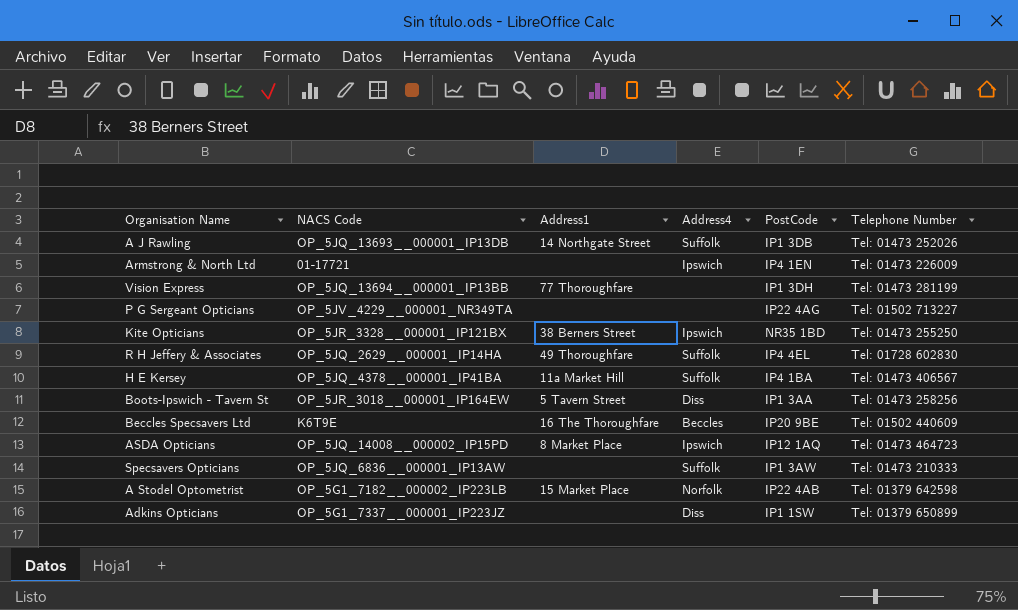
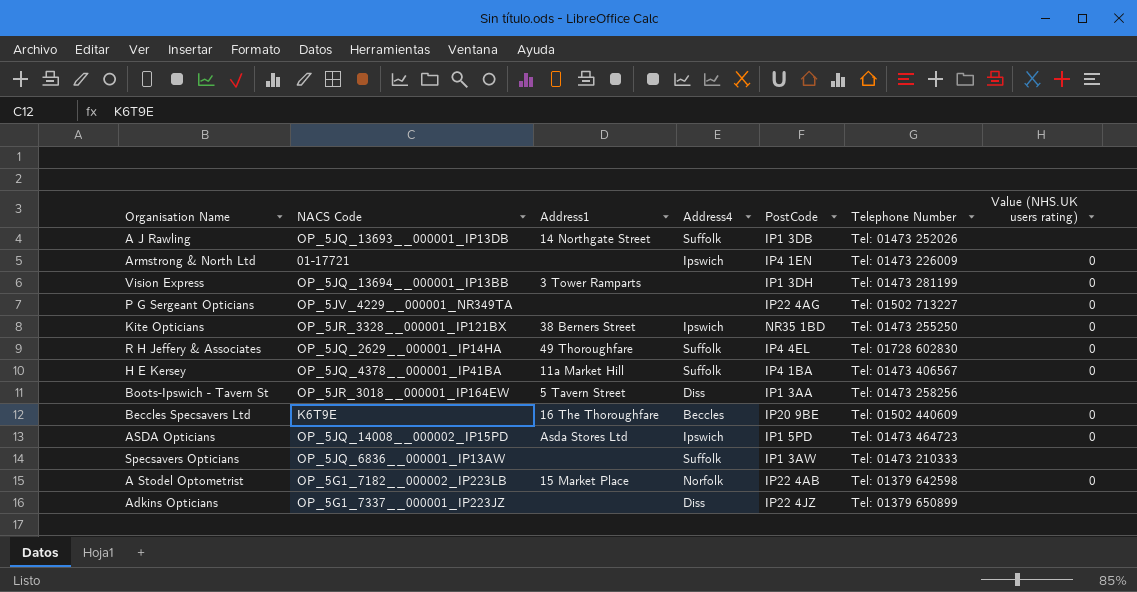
column Value (NHS.UK users rating) | position: none -> 7
Vision Express | Address1: 77 Thoroughfare -> 3 Tower Ramparts
ASDA Opticians | Address1: 8 Market Place -> Asda Stores Ltd
ASDA Opticians | PostCode: IP12 1AQ -> IP1 5PD
Adkins Opticians | PostCode: IP1 1SW -> IP22 4JZ

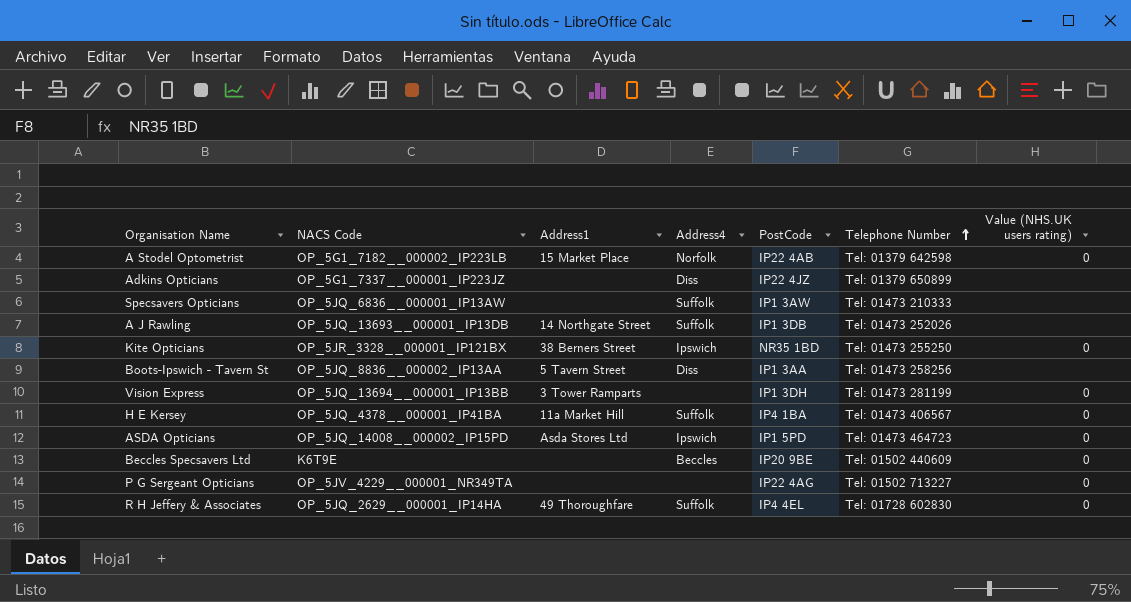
row order: none -> Telephone Number ascending
row Armstrong & North Ltd: 01-17721 | none | Ipswich | IP4 1EN | Tel: 01473 226009 | 0 -> none
Boots-Ipswich - Tavern St | NACS Code: OP_5JR_3018__000001_IP164EW -> OP_5JQ_8836__000002_IP13AA
Beccles Specsavers Ltd | Address1: 16 The Thoroughfare -> none

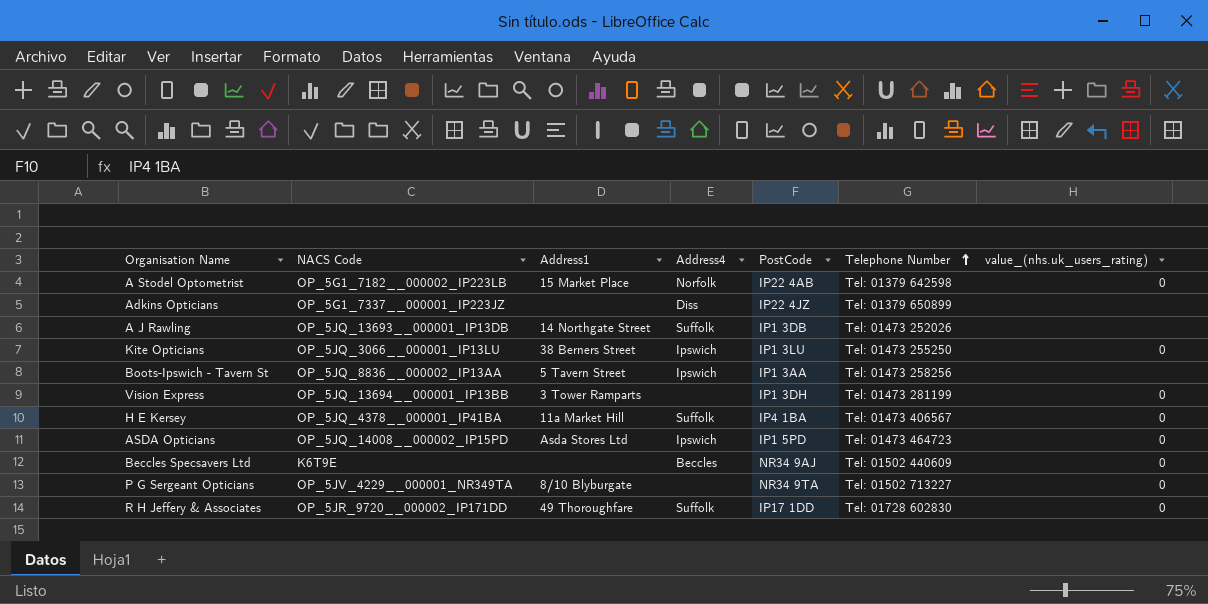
column name: Value (NHS.UK users rating) -> value_(nhs.uk_users_rating)
row Specsavers Opticians: OP_5JQ_6836__000001_IP13AW | none | Suffolk | IP1 3AW | Tel: 01473 210333 | none -> none
Kite Opticians | NACS Code: OP_5JR_3328__000001_IP121BX -> OP_5JQ_3066__000001_IP13LU
Kite Opticians | PostCode: NR35 1BD -> IP1 3LU
Boots-Ipswich - Tavern St | Address4: Diss -> Ipswich
Beccles Specsavers Ltd | PostCode: IP20 9BE -> NR34 9AJ
P G Sergeant Opticians | Address1: none -> 8/10 Blyburgate
P G Sergeant Opticians | PostCode: IP22 4AG -> NR34 9TA
R H Jeffery & Associates | NACS Code: OP_5JQ_2629__000001_IP14HA -> OP_5JR_9720__000002_IP171DD
R H Jeffery & Associates | PostCode: IP4 4EL -> IP17 1DD

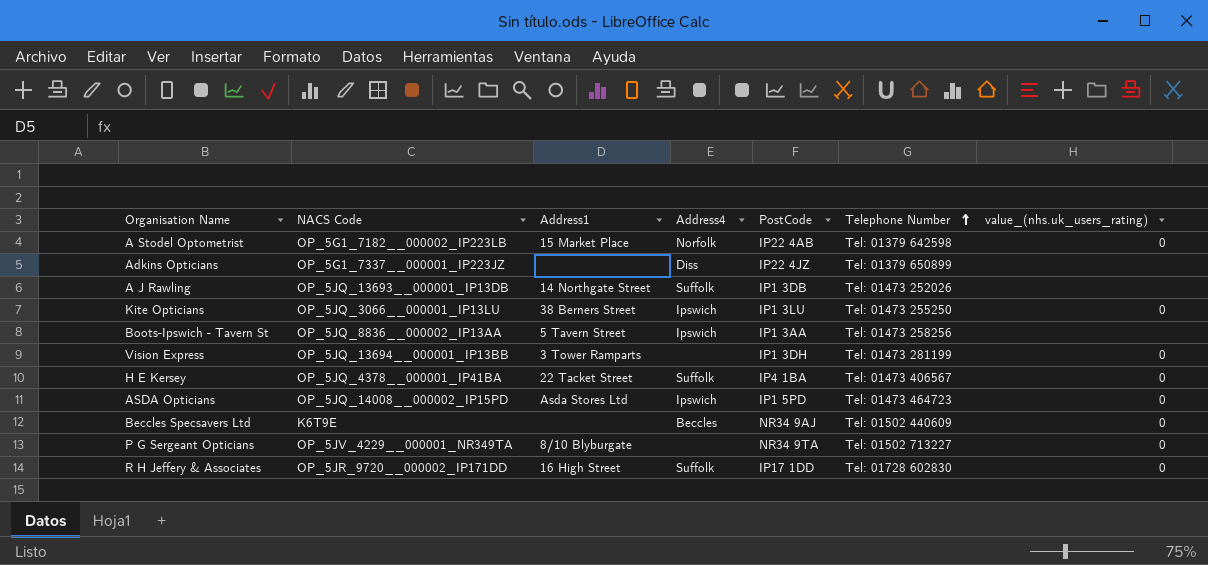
H E Kersey | Address1: 11a Market Hill -> 22 Tacket Street
R H Jeffery & Associates | Address1: 49 Thoroughfare -> 16 High Street

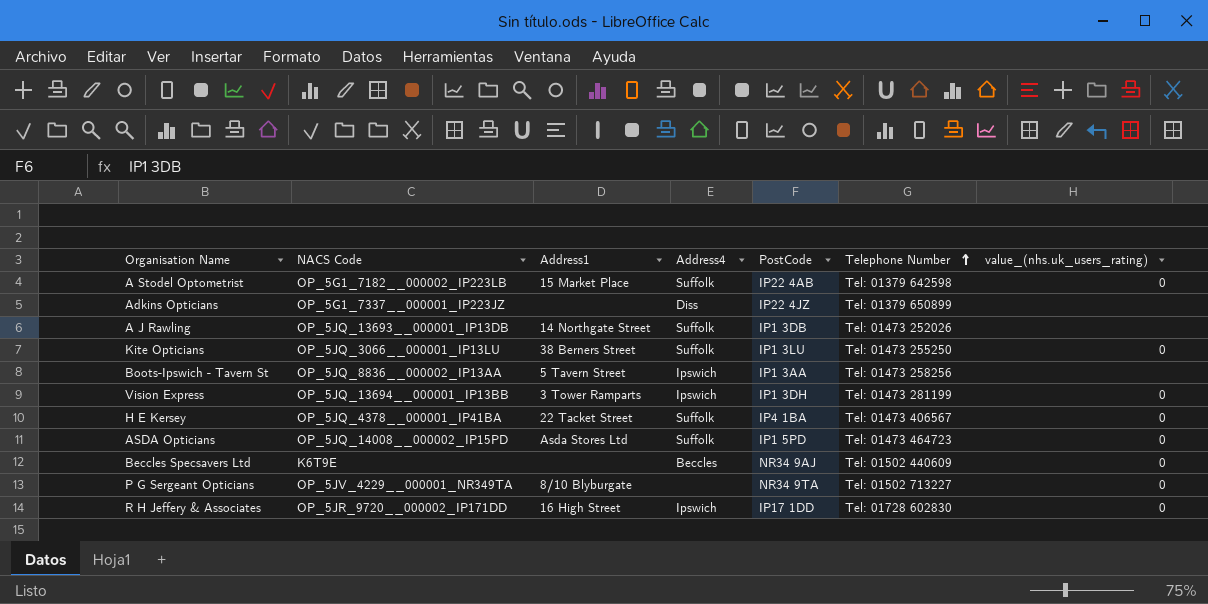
A Stodel Optometrist | Address4: Norfolk -> Suffolk
Kite Opticians | Address4: Ipswich -> Suffolk
Vision Express | Address4: none -> Ipswich
ASDA Opticians | Address4: Ipswich -> Suffolk
R H Jeffery & Associates | Address4: Suffolk -> Ipswich

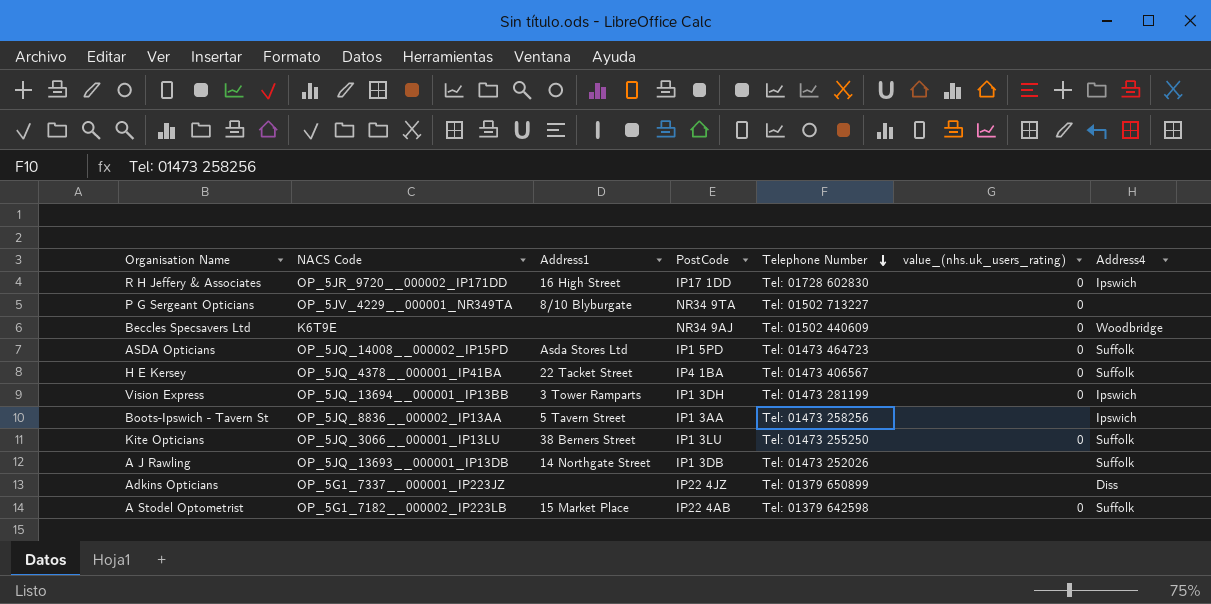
row order: Telephone Number ascending -> Telephone Number descending
column Address4 | position: 4 -> 7
Beccles Specsavers Ltd | Address4: Beccles -> Woodbridge

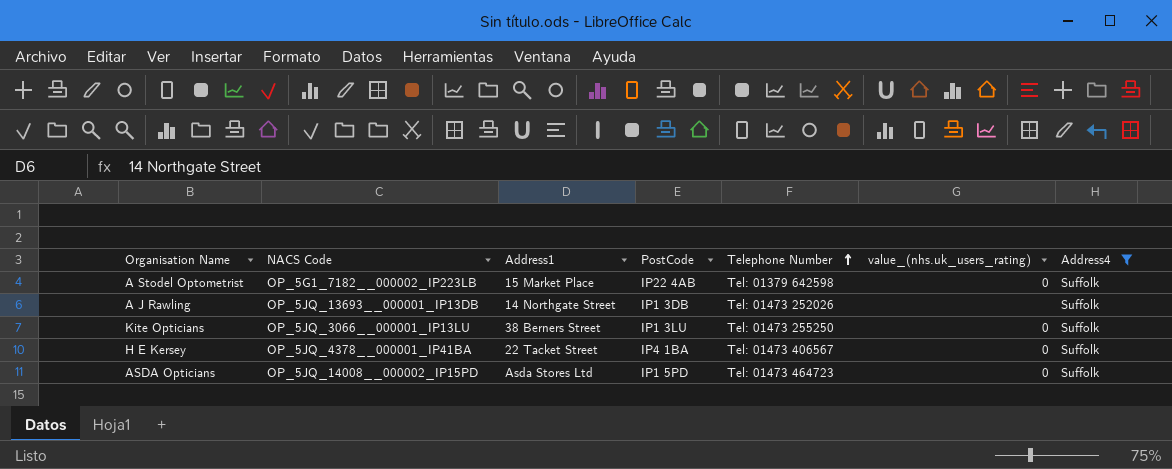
filter: none -> Address4 = Suffolk
row order: Telephone Number descending -> Telephone Number ascending

